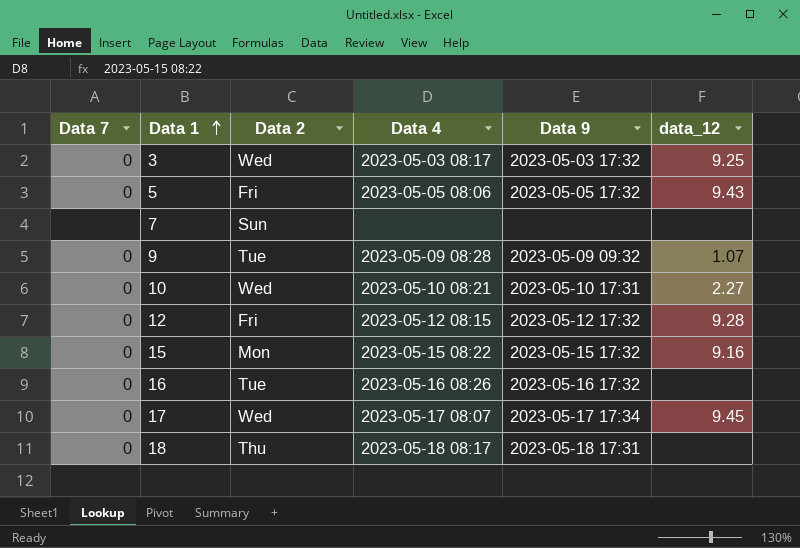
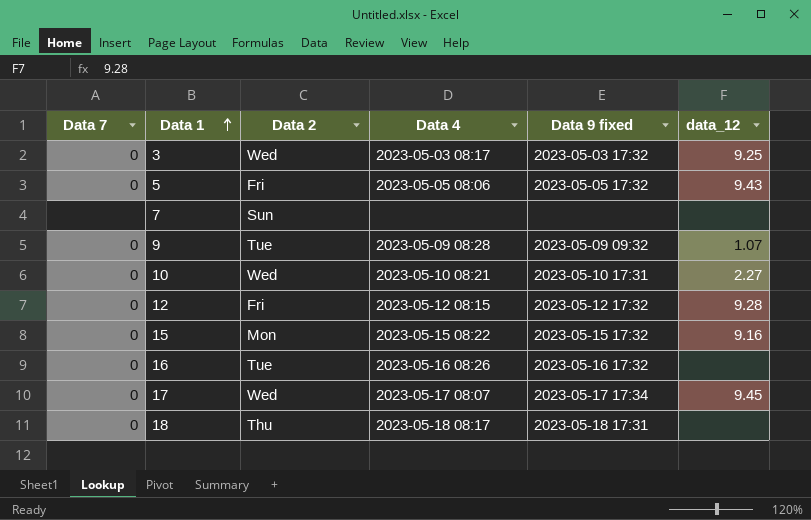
column name: Data 9 -> Data 9 fixed

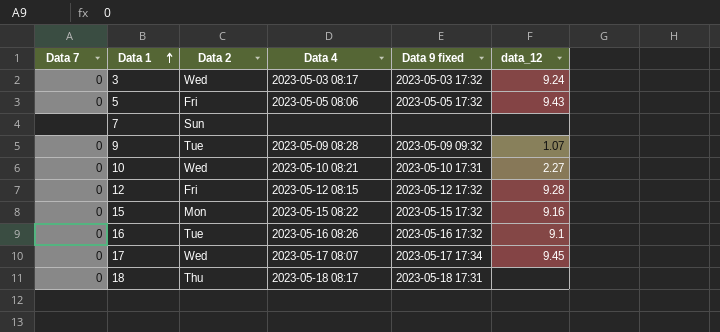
3 | data_12: 9.25 -> 9.24
16 | data_12: none -> 9.1

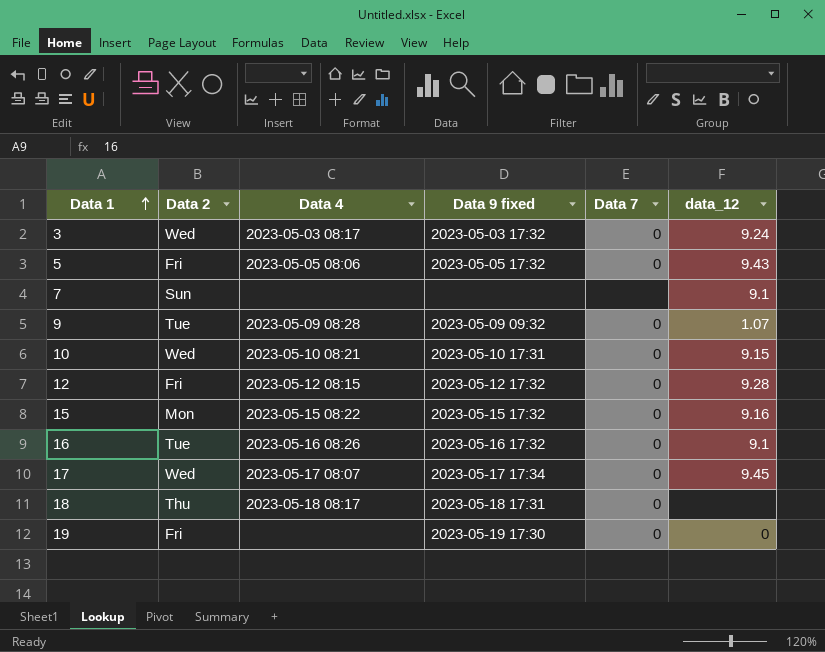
column Data 7 | position: 1 -> 5
7 | data_12: none -> 9.1
10 | data_12: 2.27 -> 9.15
row 19: none -> Fri | none | 2023-05-19 17:30 | 0 | 0

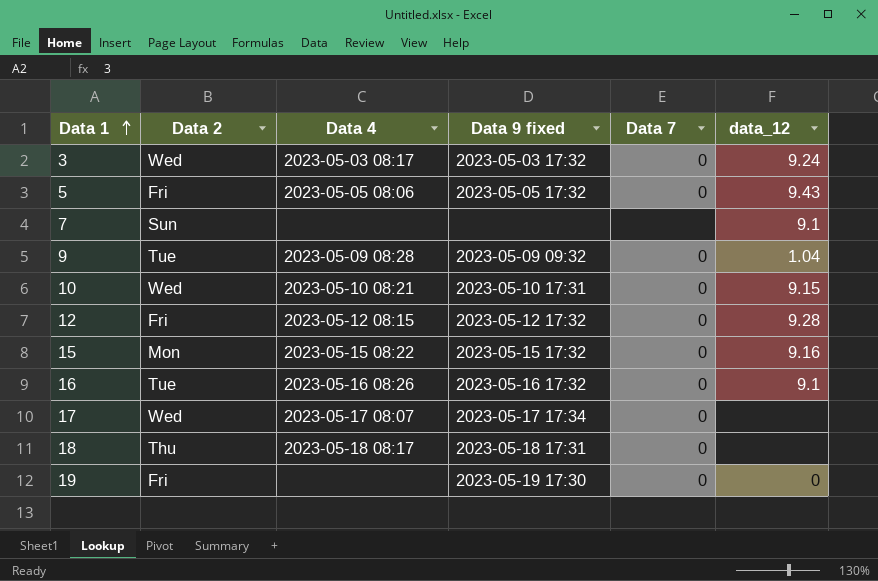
9 | data_12: 1.07 -> 1.04
17 | data_12: 9.45 -> none

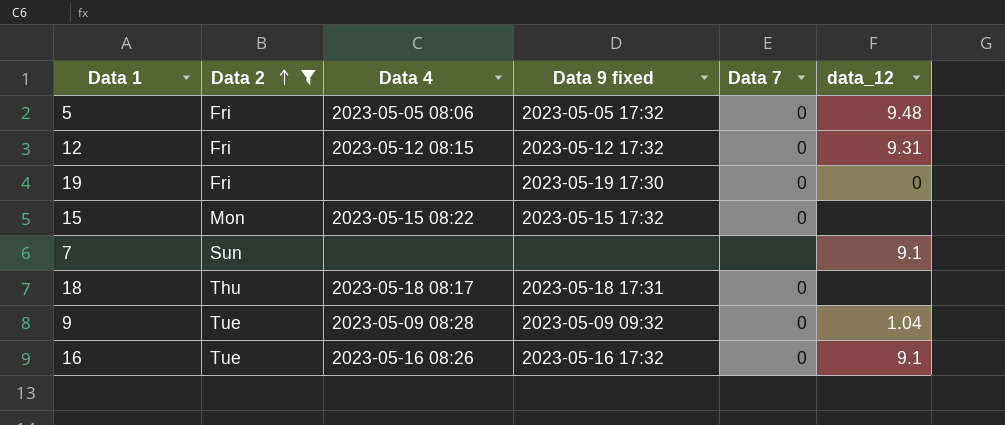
filter: none -> Data 2 != Wed
row order: Data 1 ascending -> Data 2 ascending
5 | data_12: 9.43 -> 9.48
12 | data_12: 9.28 -> 9.31
15 | data_12: 9.16 -> none

